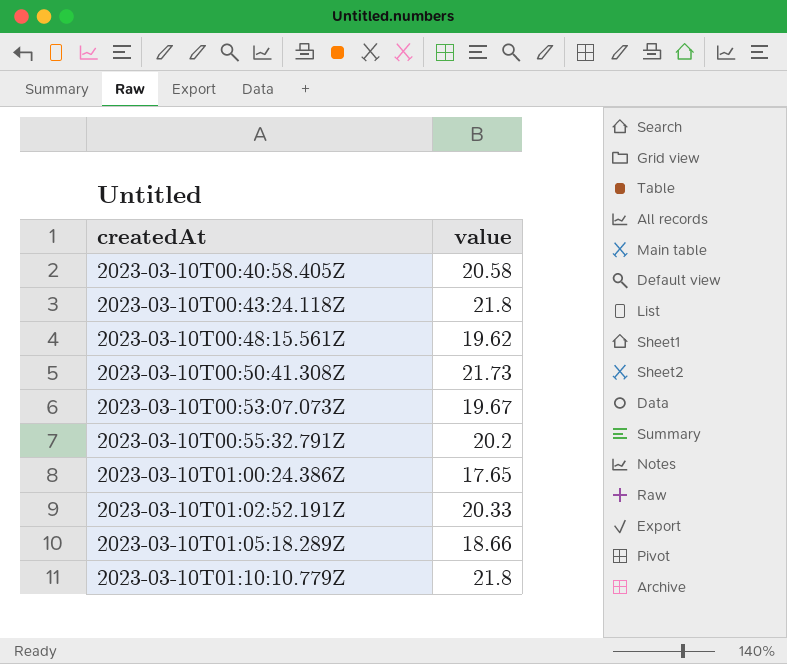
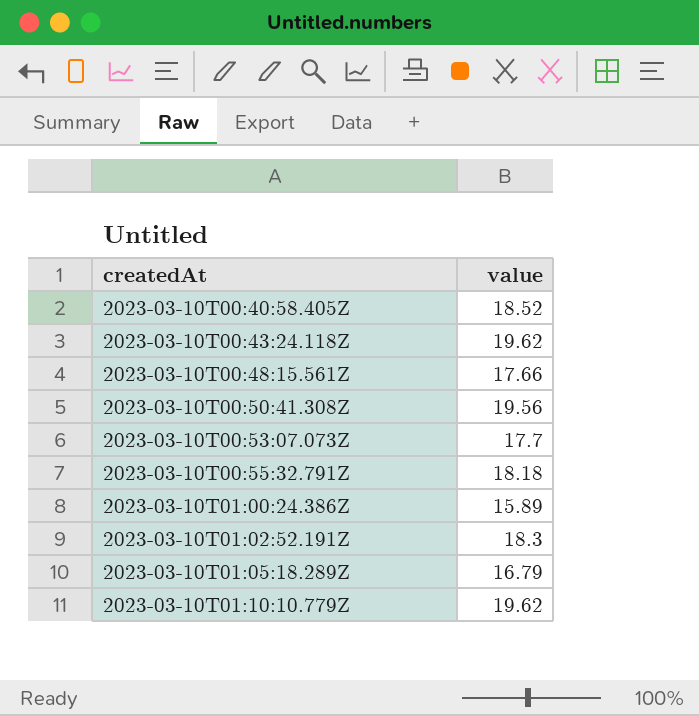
2023-03-10T00:40:58.405Z | value: 20.58 -> 18.52
2023-03-10T00:43:24.118Z | value: 21.8 -> 19.62
2023-03-10T00:48:15.561Z | value: 19.62 -> 17.66
2023-03-10T00:50:41.308Z | value: 21.73 -> 19.56
2023-03-10T00:53:07.073Z | value: 19.67 -> 17.7
2023-03-10T00:55:32.791Z | value: 20.2 -> 18.18
2023-03-10T01:00:24.386Z | value: 17.65 -> 15.89
2023-03-10T01:02:52.191Z | value: 20.33 -> 18.3
2023-03-10T01:05:18.289Z | value: 18.66 -> 16.79
2023-03-10T01:10:10.779Z | value: 21.8 -> 19.62

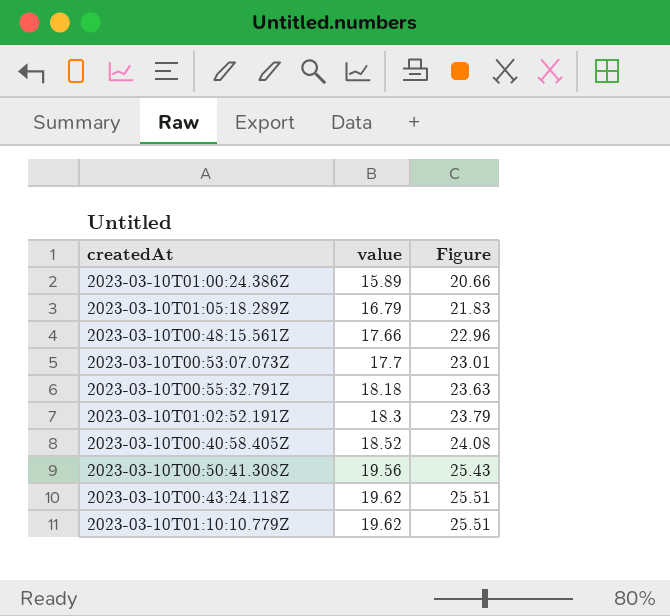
row order: createdAt ascending -> value ascending
column Figure | formula: none -> [value] * 1.3

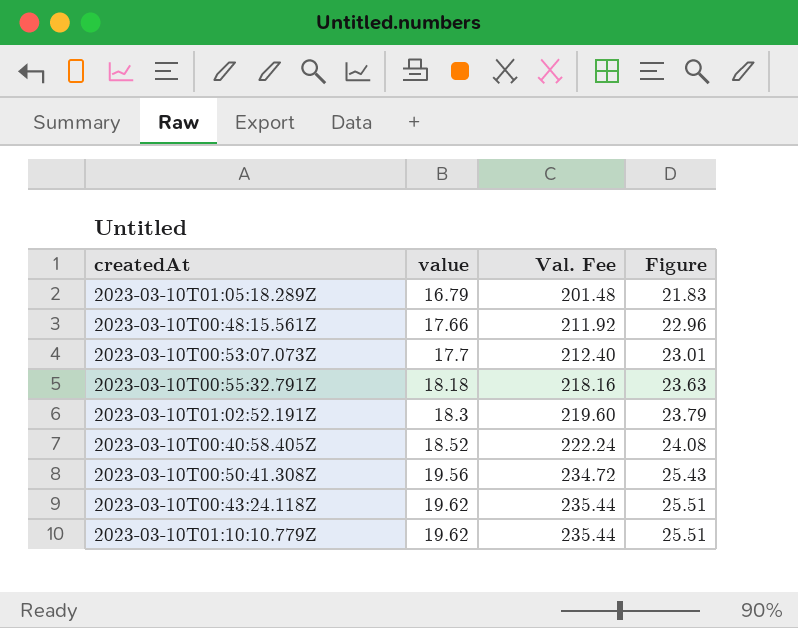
column Val. Fee | formula: none -> [value] * 12
row 2023-03-10T01:00:24.386Z: 15.89 | 20.66 -> none

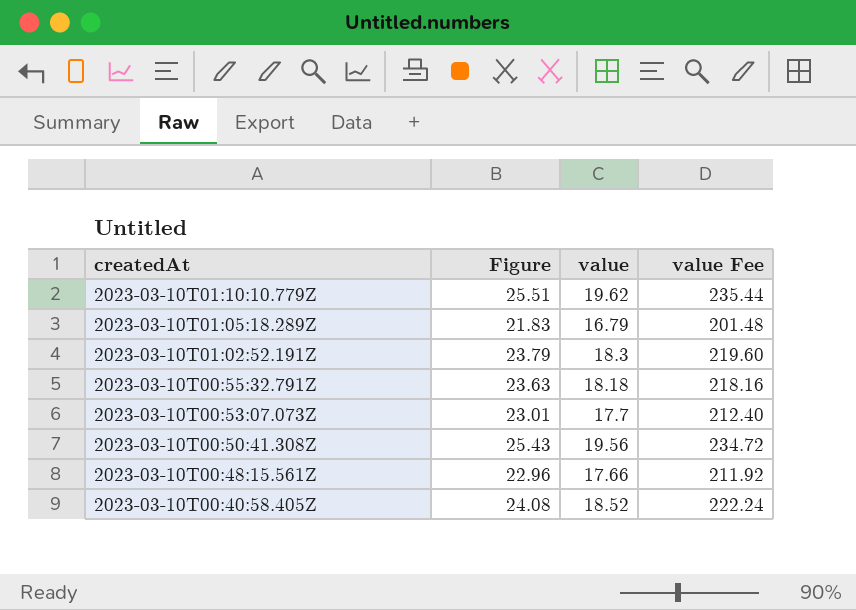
row order: value ascending -> createdAt descending
column Figure | position: 4 -> 2
column name: Val. Fee -> value Fee
row 2023-03-10T00:43:24.118Z: 19.62 | 235.44 | 25.51 -> none

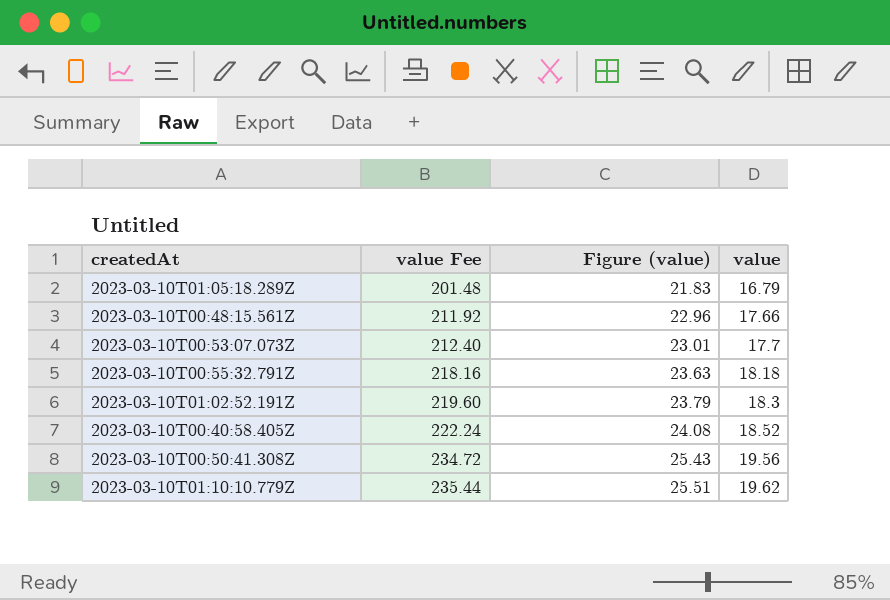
row order: createdAt descending -> value Fee ascending
column value Fee | position: 4 -> 2
column name: Figure -> Figure (value)

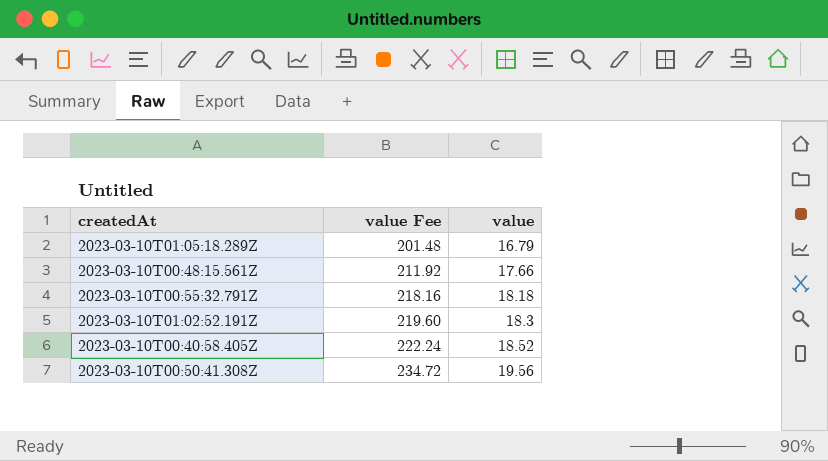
column Figure (value) | formula: [value] * 1.3 -> none
row 2023-03-10T00:53:07.073Z: 212.40 | 23.01 | 17.7 -> none
row 2023-03-10T01:10:10.779Z: 235.44 | 25.51 | 19.62 -> none

